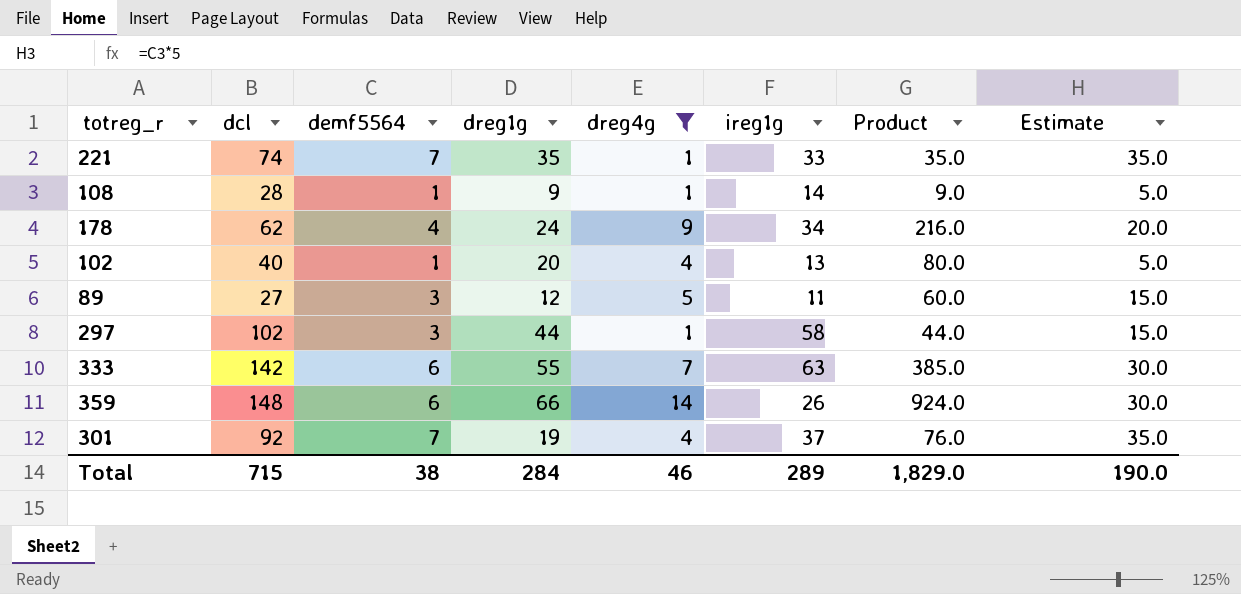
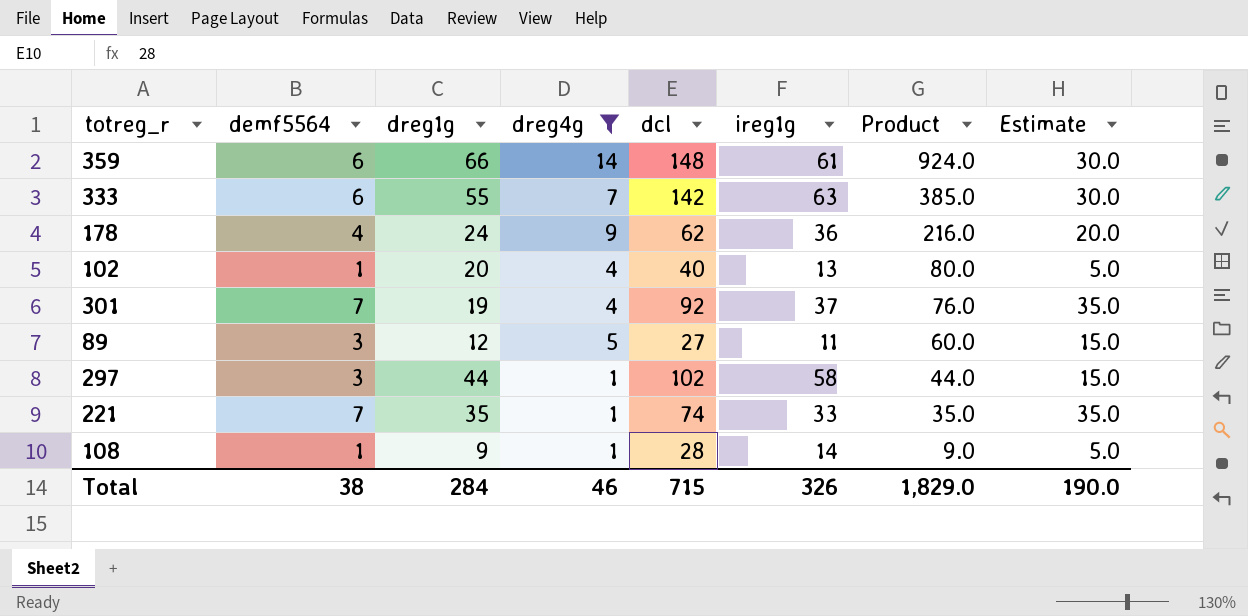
row order: none -> Product descending
column dcl | position: 2 -> 5
359 | ireg1g: 26 -> 61
178 | ireg1g: 34 -> 36
Total | ireg1g: 289 -> 326

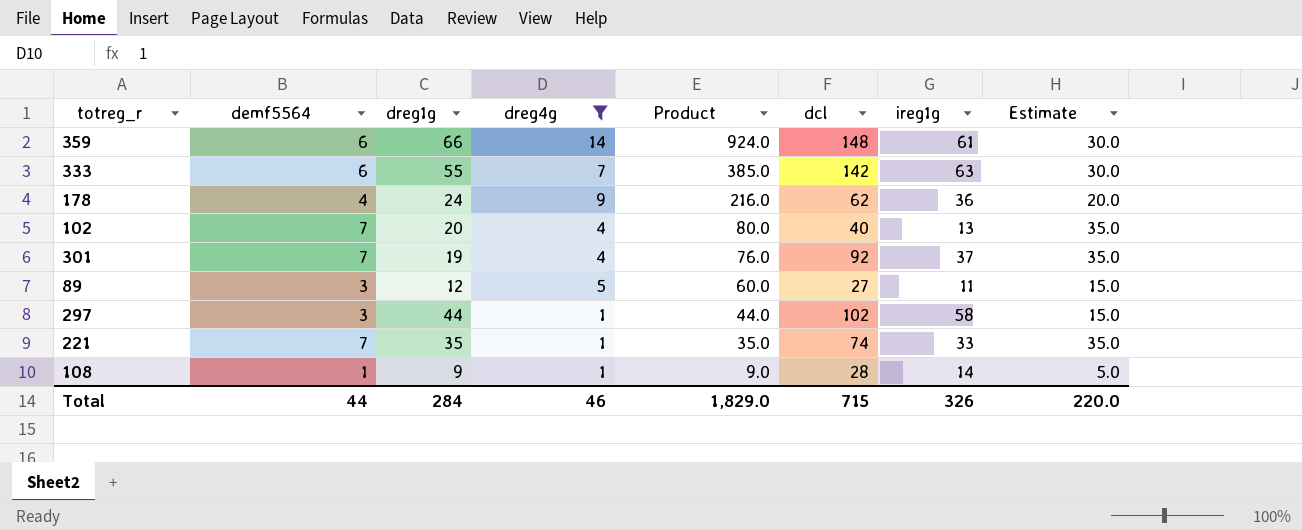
column Product | position: 7 -> 5
102 | demf5564: 1 -> 7
102 | Estimate: 5.0 -> 35.0
Total | demf5564: 38 -> 44
Total | Estimate: 190.0 -> 220.0

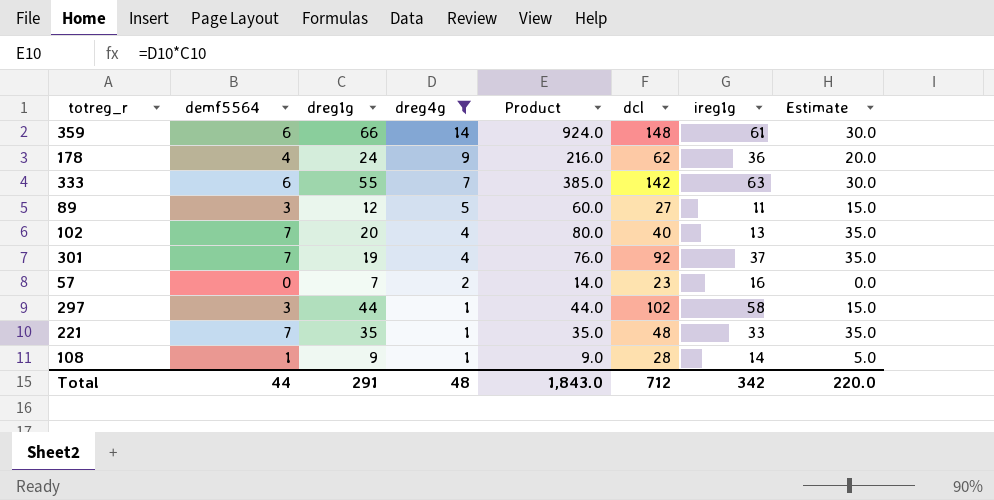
row order: Product descending -> dreg4g descending
row 57: none -> 0 | 7 | 2 | 14.0 | 23 | 16 | 0.0
221 | dcl: 74 -> 48
Total | dreg1g: 284 -> 291
Total | dreg4g: 46 -> 48
Total | Product: 1,829.0 -> 1,843.0
Total | dcl: 715 -> 712
Total | ireg1g: 326 -> 342

